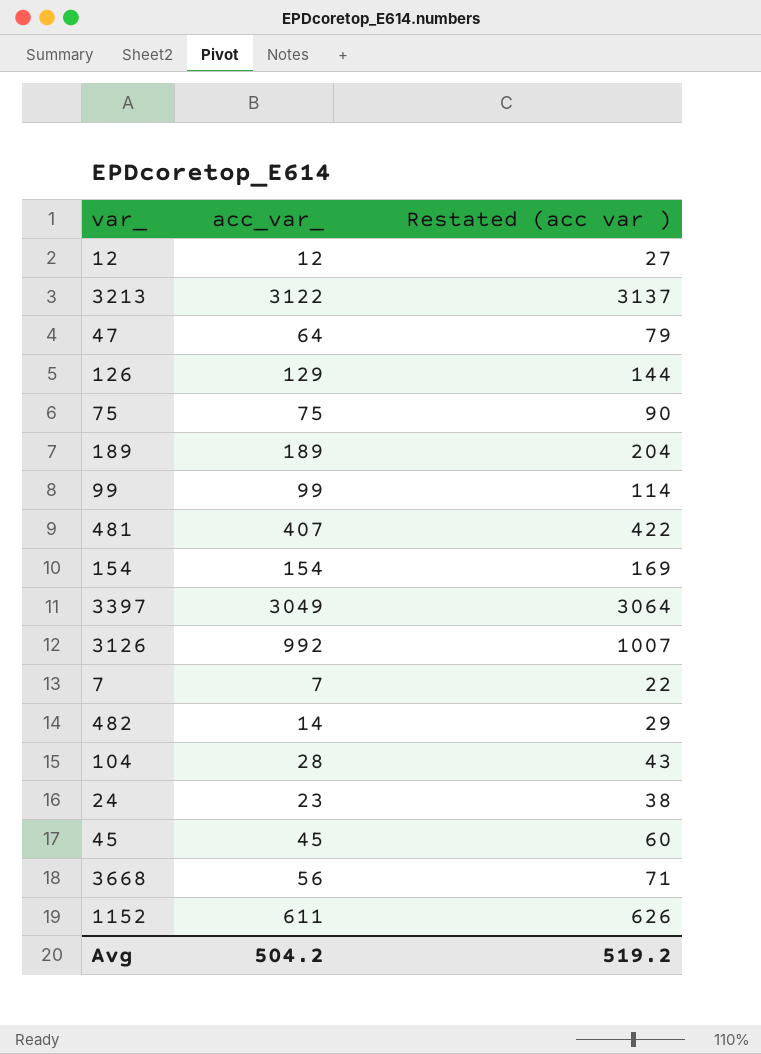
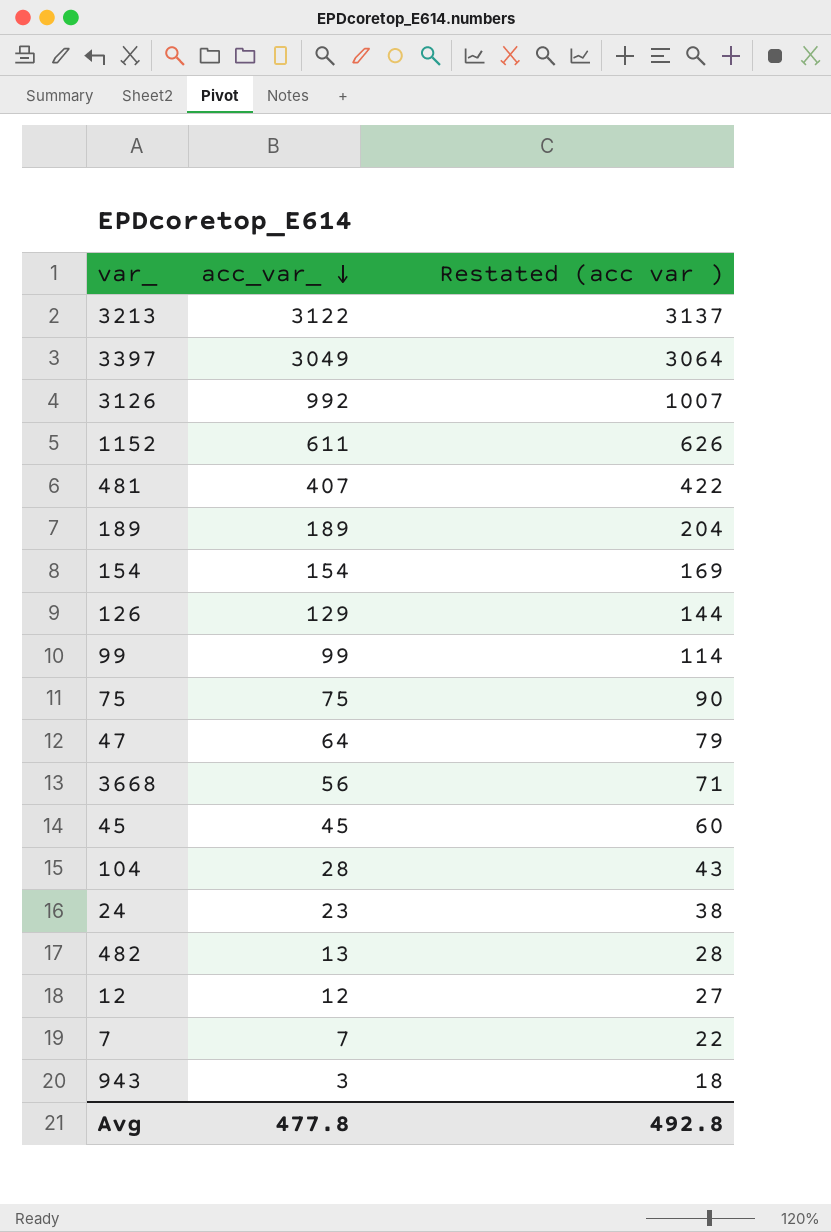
row order: none -> acc_var_ descending
482 | acc_var_: 14 -> 13
482 | Restated (acc var ): 29 -> 28
row 943: none -> 3 | 18
Avg | acc_var_: 504.2 -> 477.8
Avg | Restated (acc var ): 519.2 -> 492.8

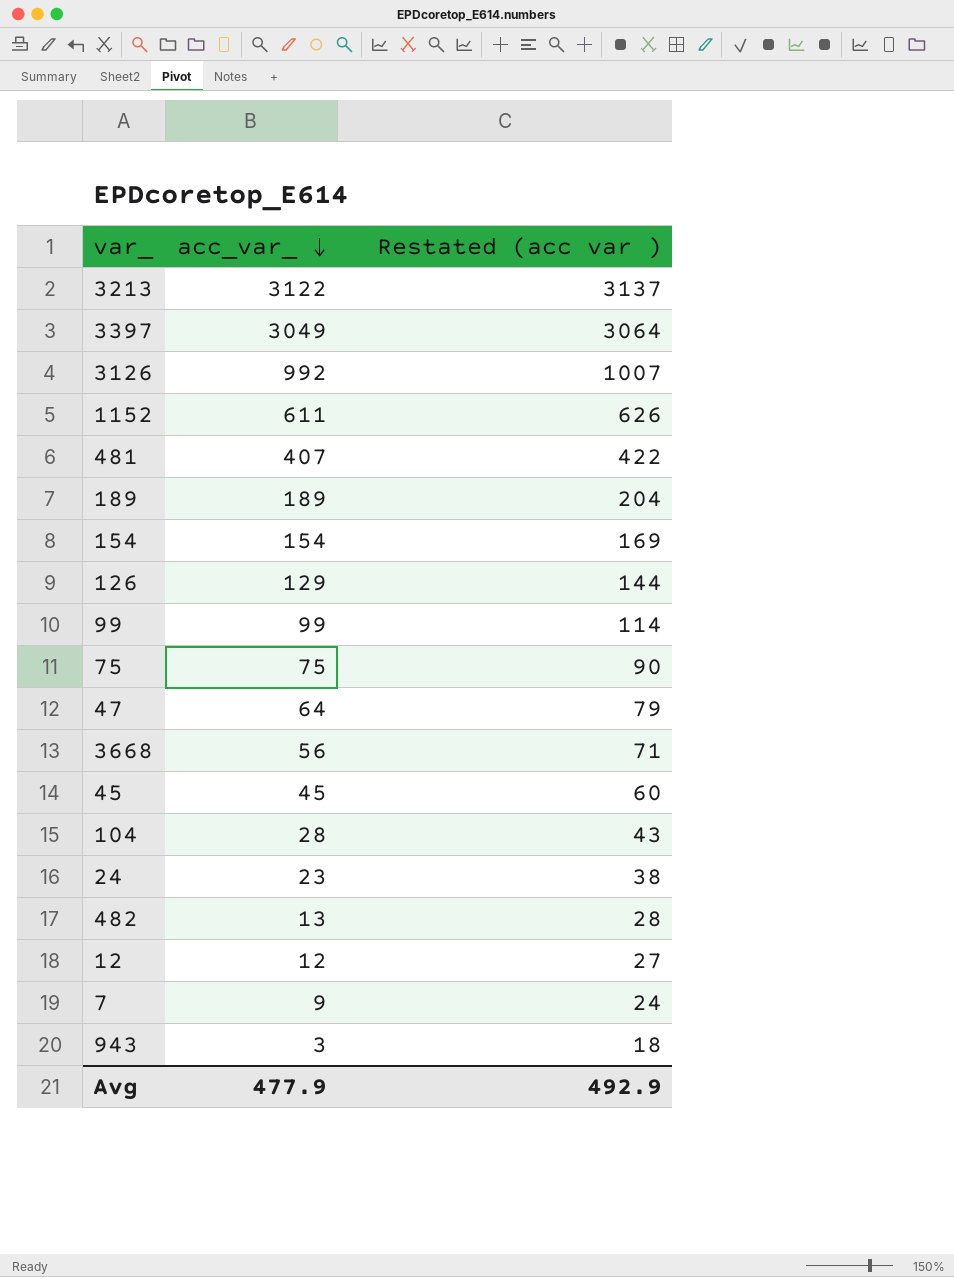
7 | acc_var_: 7 -> 9
7 | Restated (acc var ): 22 -> 24
Avg | acc_var_: 477.8 -> 477.9
Avg | Restated (acc var ): 492.8 -> 492.9

